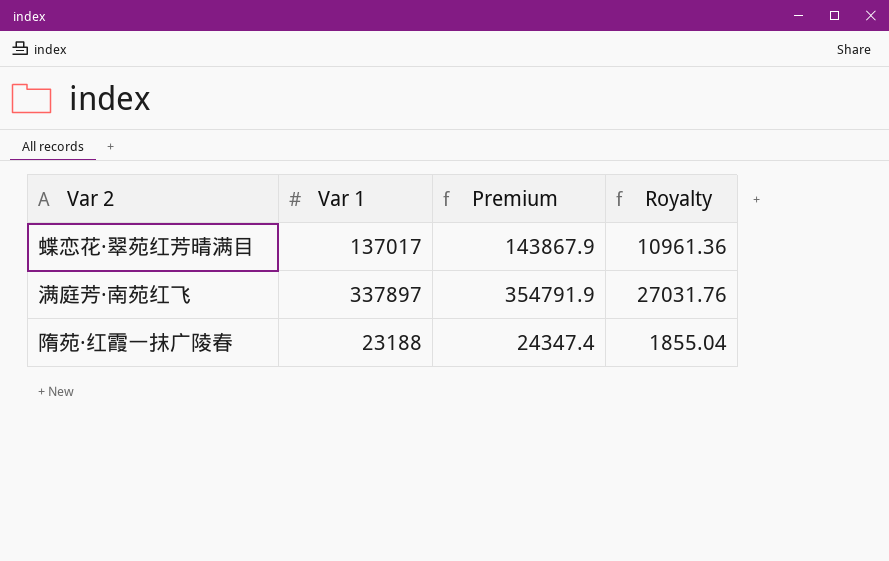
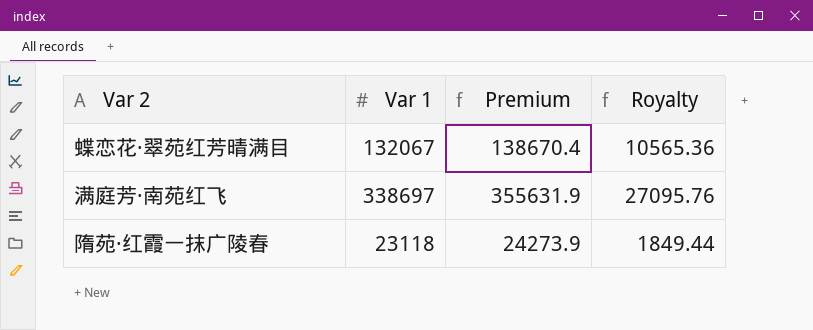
蝶恋花·翠苑红芳晴满目 | Var 1: 137017 -> 132067
蝶恋花·翠苑红芳晴满目 | Premium: 143867.9 -> 138670.4
蝶恋花·翠苑红芳晴满目 | Royalty: 10961.36 -> 10565.36
满庭芳·南苑红飞 | Var 1: 337897 -> 338697
满庭芳·南苑红飞 | Premium: 354791.9 -> 355631.9
满庭芳·南苑红飞 | Royalty: 27031.76 -> 27095.76
隋苑·红霞一抹广陵春 | Var 1: 23188 -> 23118
隋苑·红霞一抹广陵春 | Premium: 24347.4 -> 24273.9
隋苑·红霞一抹广陵春 | Royalty: 1855.04 -> 1849.44

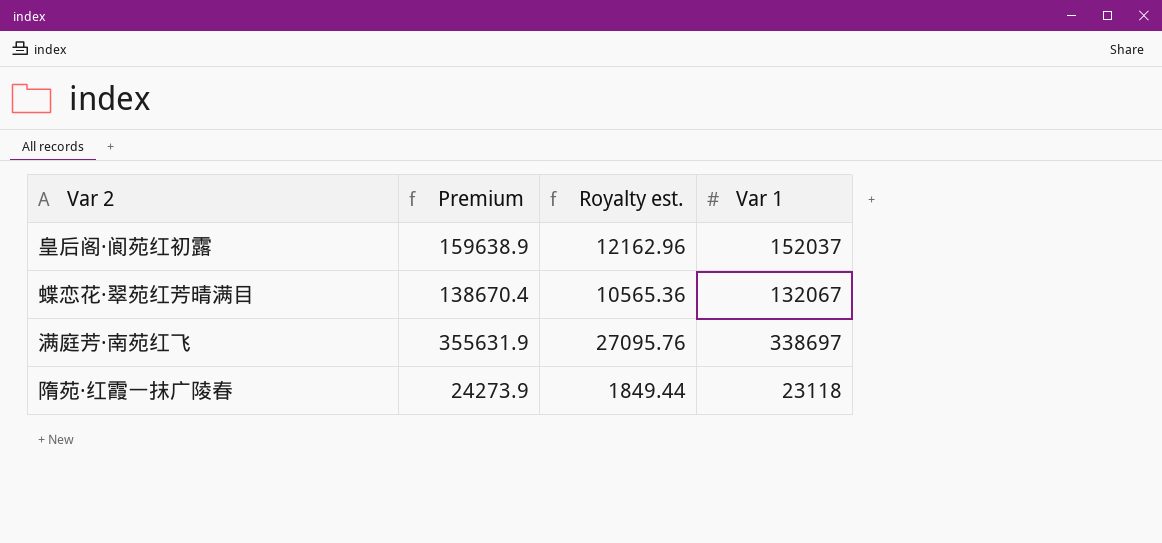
column name: Royalty -> Royalty est.
column Var 1 | position: 2 -> 4
row 皇后阁·阆苑红初露: none -> 159638.9 | 12162.96 | 152037

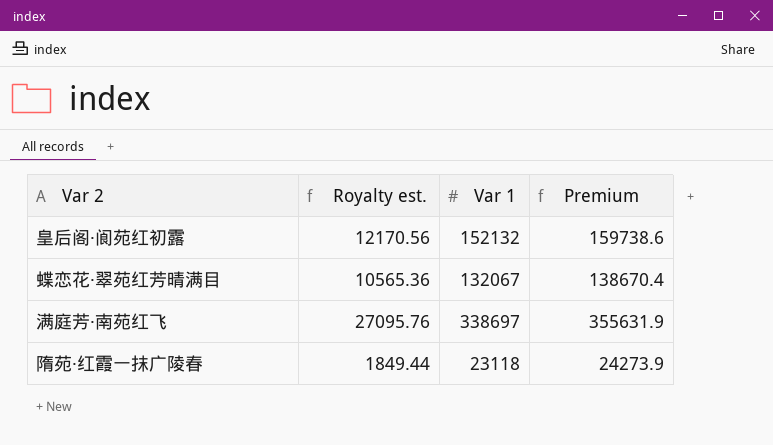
column Premium | position: 2 -> 4
皇后阁·阆苑红初露 | Royalty est.: 12162.96 -> 12170.56
皇后阁·阆苑红初露 | Var 1: 152037 -> 152132
皇后阁·阆苑红初露 | Premium: 159638.9 -> 159738.6

